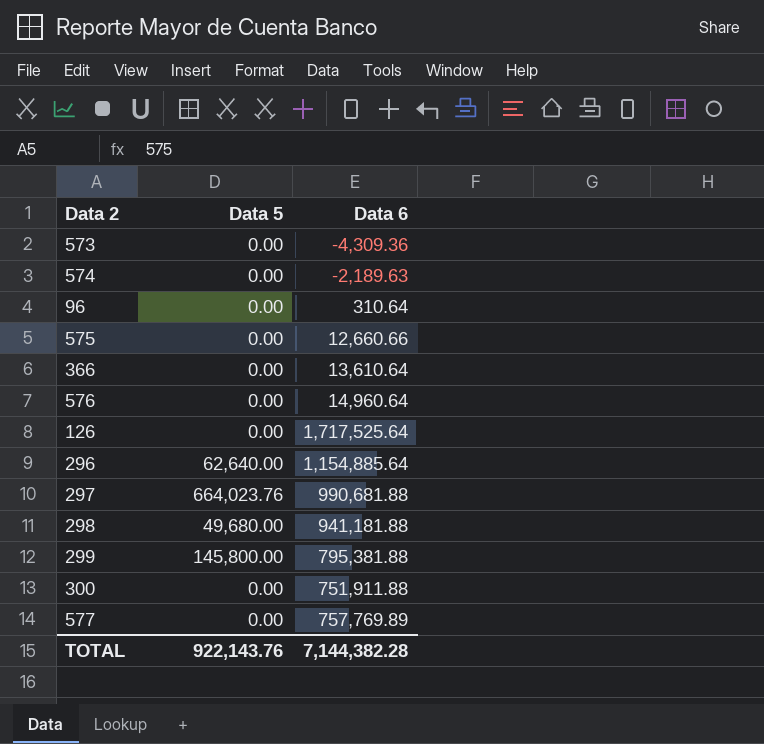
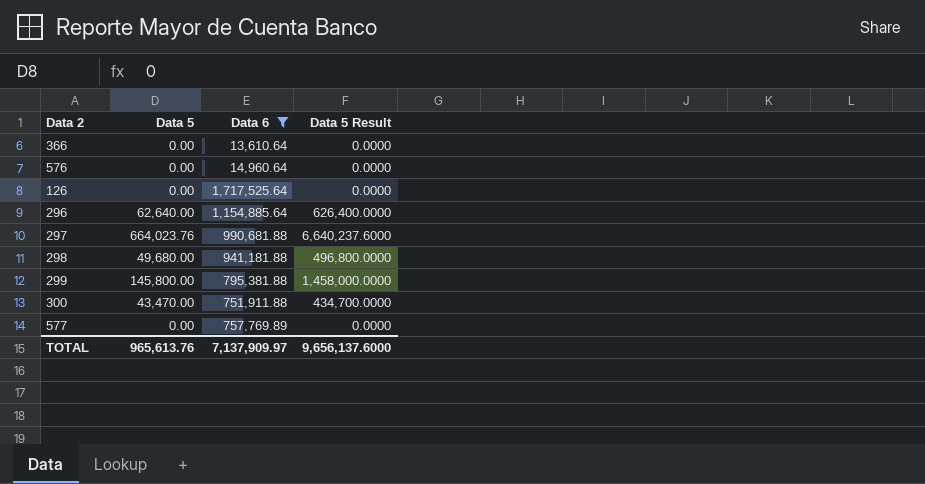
filter: none -> Data 6 >= 13,610.64
column Data 5 Result | formula: none -> [Data 5] * 10
300 | Data 5: 0.00 -> 43,470.00
TOTAL | Data 5: 922,143.76 -> 965,613.76
TOTAL | Data 6: 7,144,382.28 -> 7,137,909.97

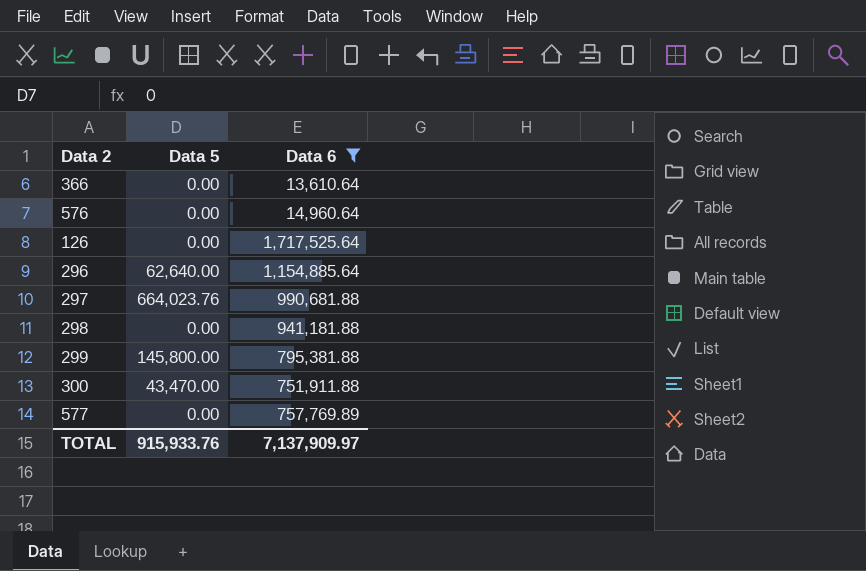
column Data 5 Result | formula: [Data 5] * 10 -> none
298 | Data 5: 49,680.00 -> 0.00
TOTAL | Data 5: 965,613.76 -> 915,933.76

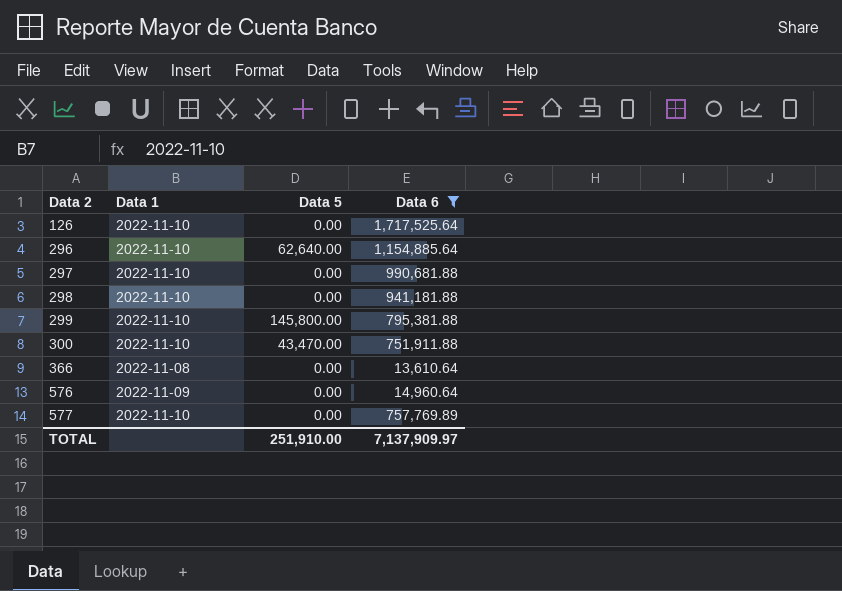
row order: none -> Data 2 ascending
column Data 1 | position: none -> 2
297 | Data 5: 664,023.76 -> 0.00
TOTAL | Data 5: 915,933.76 -> 251,910.00

